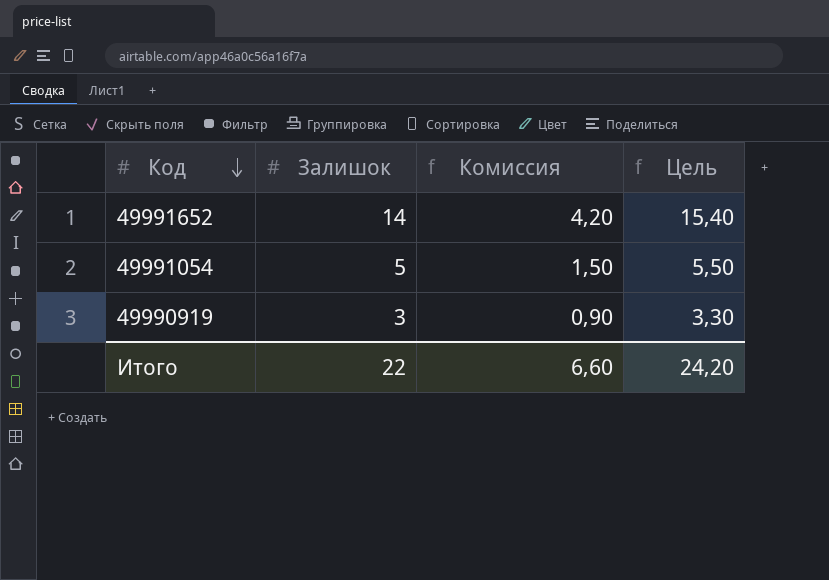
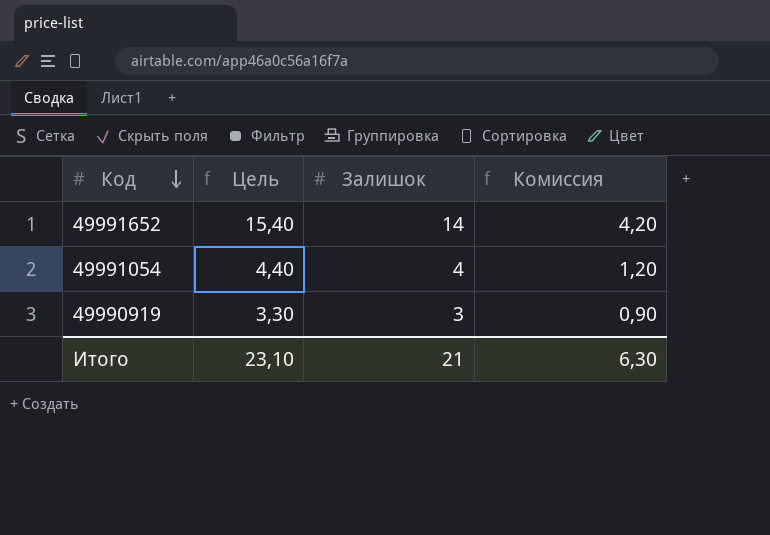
column Цель | position: 4 -> 2
49991054 | Цель: 5,50 -> 4,40
49991054 | Залишок: 5 -> 4
49991054 | Комиссия: 1,50 -> 1,20
Итого | Цель: 24,20 -> 23,10
Итого | Залишок: 22 -> 21
Итого | Комиссия: 6,60 -> 6,30

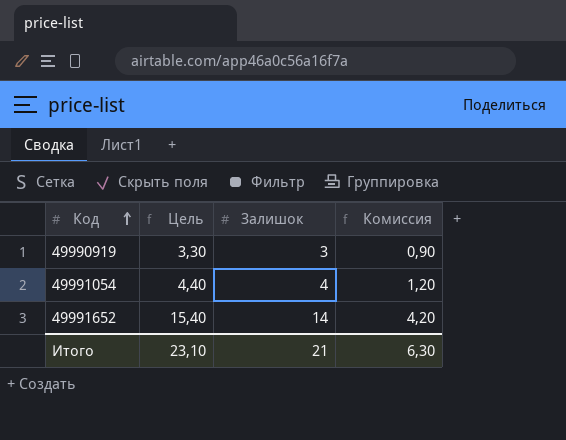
row order: Код descending -> Код ascending

